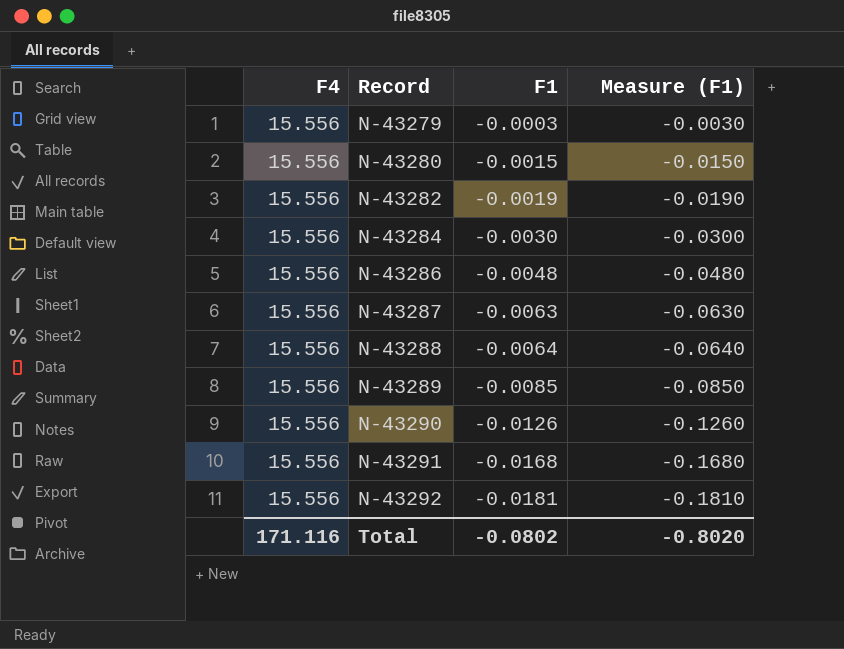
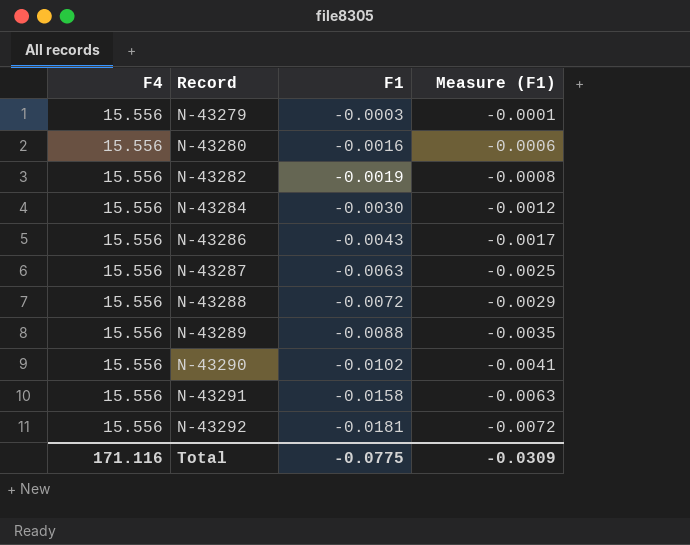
column Measure (F1) | formula: [F1] * 10 -> [F1] * 0.4
N-43280 | F1: -0.0015 -> -0.0016
N-43286 | F1: -0.0048 -> -0.0043
N-43288 | F1: -0.0064 -> -0.0072
N-43289 | F1: -0.0085 -> -0.0088
N-43290 | F1: -0.0126 -> -0.0102
N-43291 | F1: -0.0168 -> -0.0158
Total | F1: -0.0802 -> -0.0775
Total | Measure (F1): -0.8020 -> -0.0309

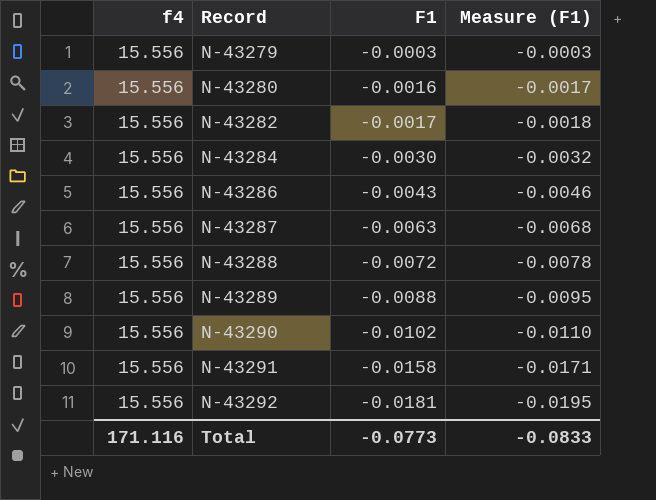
column name: F4 -> f4
column Measure (F1) | formula: [F1] * 0.4 -> [F1] * 1.08
N-43282 | F1: -0.0019 -> -0.0017
Total | F1: -0.0775 -> -0.0773
Total | Measure (F1): -0.0309 -> -0.0833

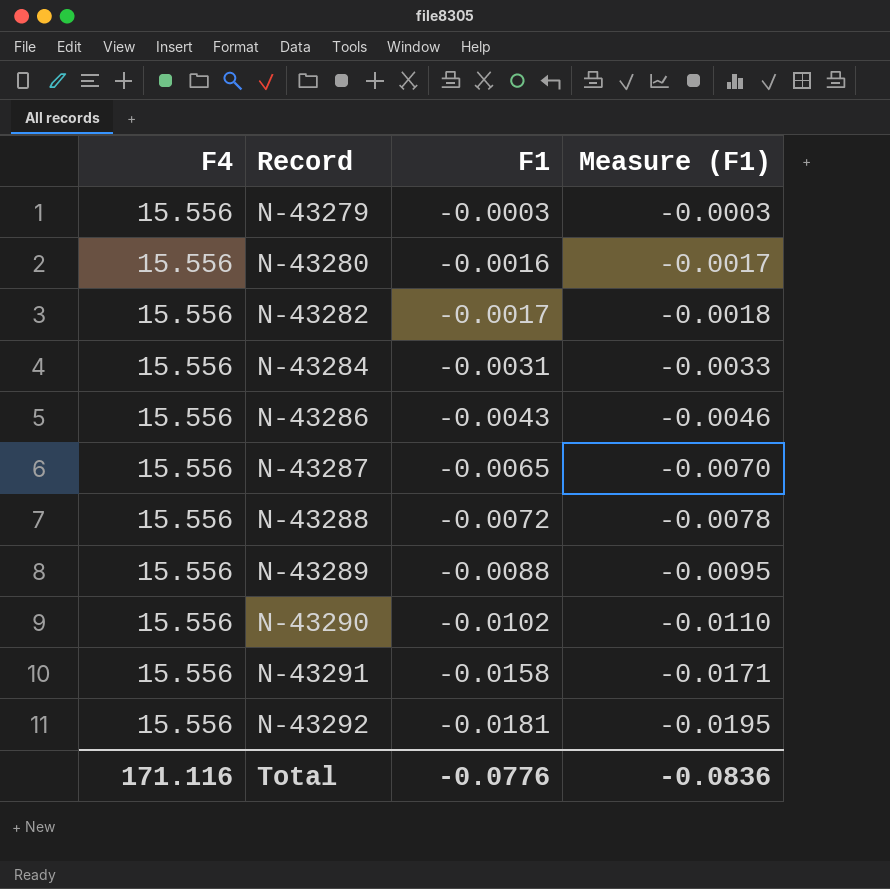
column name: f4 -> F4
N-43284 | F1: -0.0030 -> -0.0031
N-43284 | Measure (F1): -0.0032 -> -0.0033
N-43287 | F1: -0.0063 -> -0.0065
N-43287 | Measure (F1): -0.0068 -> -0.0070
Total | F1: -0.0773 -> -0.0776
Total | Measure (F1): -0.0833 -> -0.0836

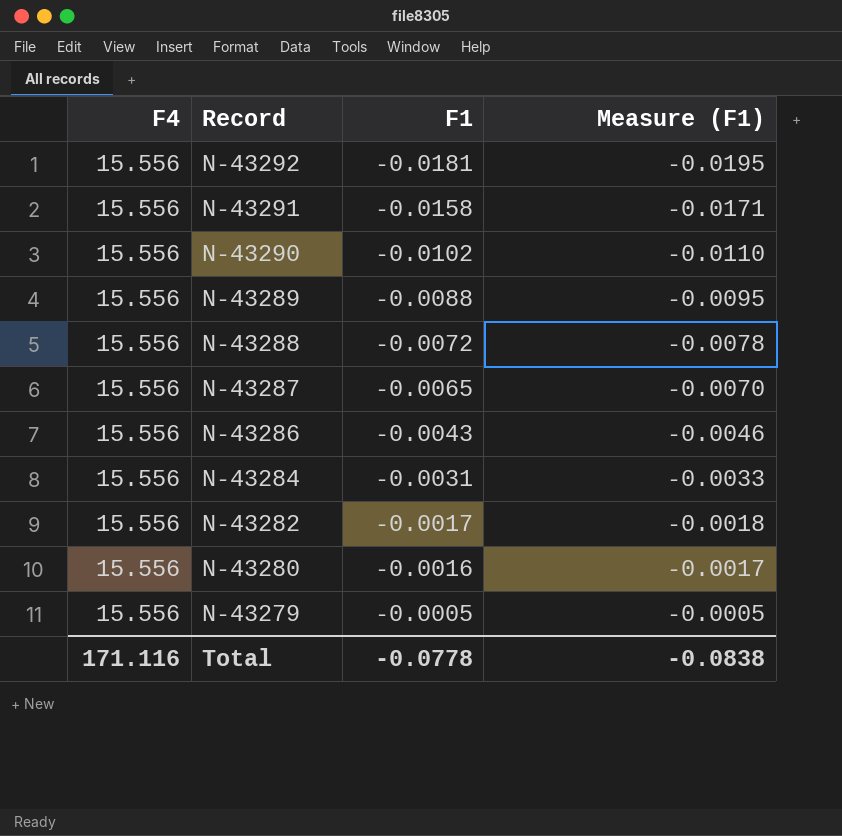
row order: Record ascending -> Record descending
N-43279 | F1: -0.0003 -> -0.0005
N-43279 | Measure (F1): -0.0003 -> -0.0005
Total | F1: -0.0776 -> -0.0778
Total | Measure (F1): -0.0836 -> -0.0838

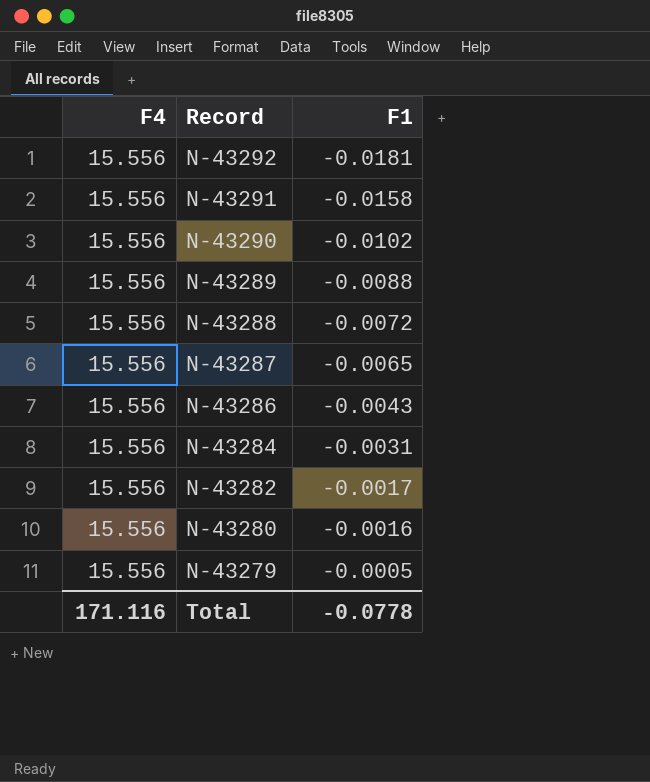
column Measure (F1) | formula: [F1] * 1.08 -> none

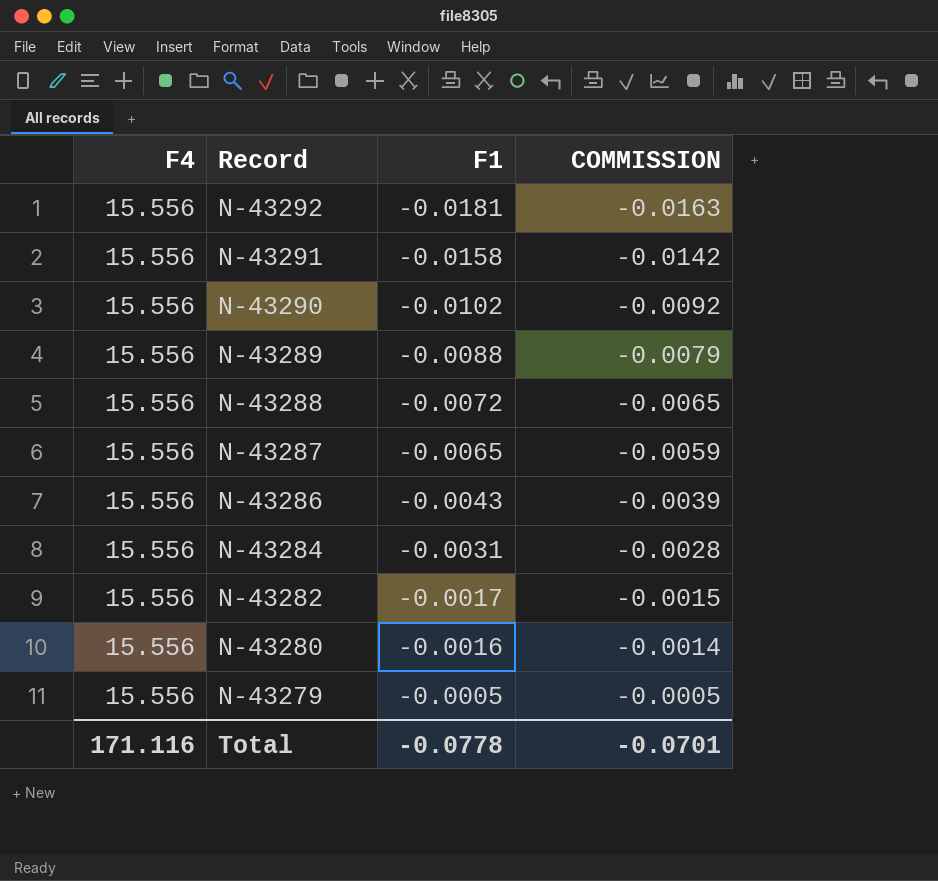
column COMMISSION | formula: none -> [F1] * 0.9

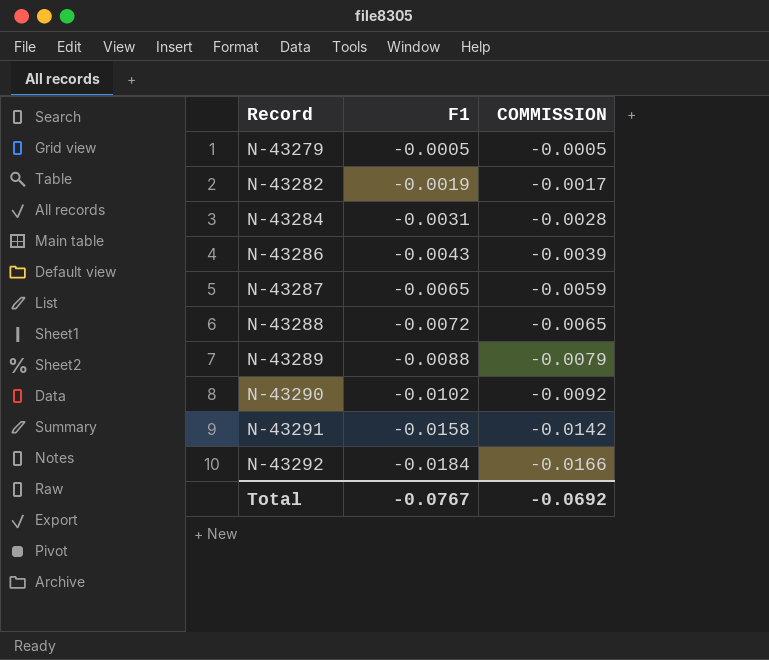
row order: Record descending -> Record ascending
column F4 | position: 1 -> none
row N-43280: 15.556 | -0.0016 | -0.0014 -> none
N-43282 | F1: -0.0017 -> -0.0019
N-43282 | COMMISSION: -0.0015 -> -0.0017
N-43292 | F1: -0.0181 -> -0.0184
N-43292 | COMMISSION: -0.0163 -> -0.0166
Total | F1: -0.0778 -> -0.0767
Total | COMMISSION: -0.0701 -> -0.0692

